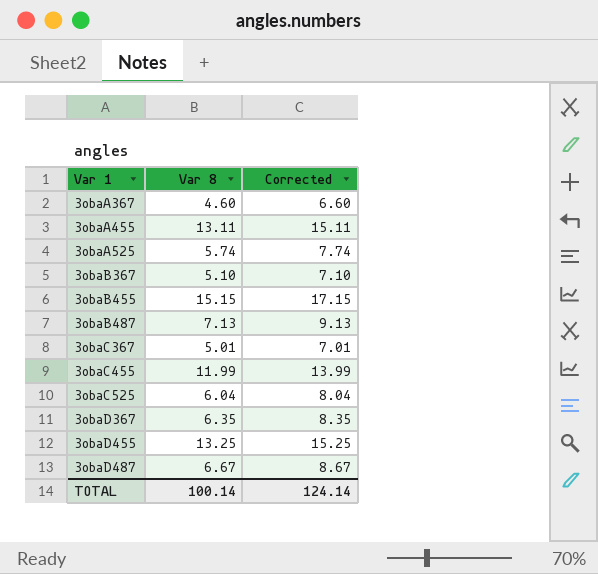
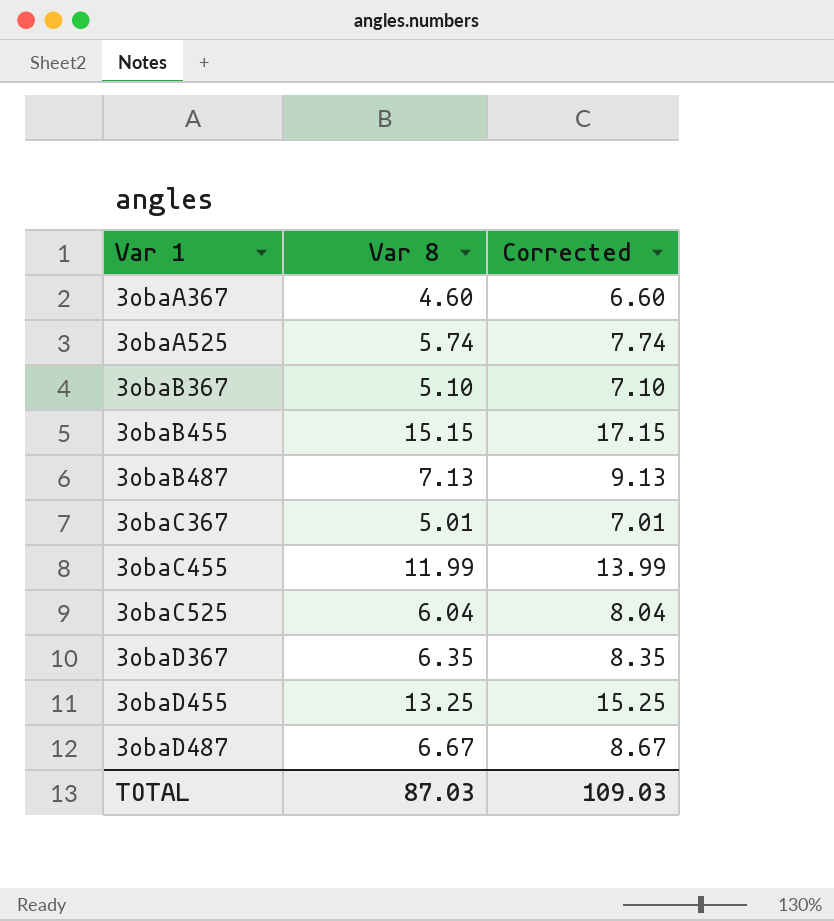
row 3obaA455: 13.11 | 15.11 -> none
TOTAL | Var 8: 100.14 -> 87.03
TOTAL | Corrected: 124.14 -> 109.03

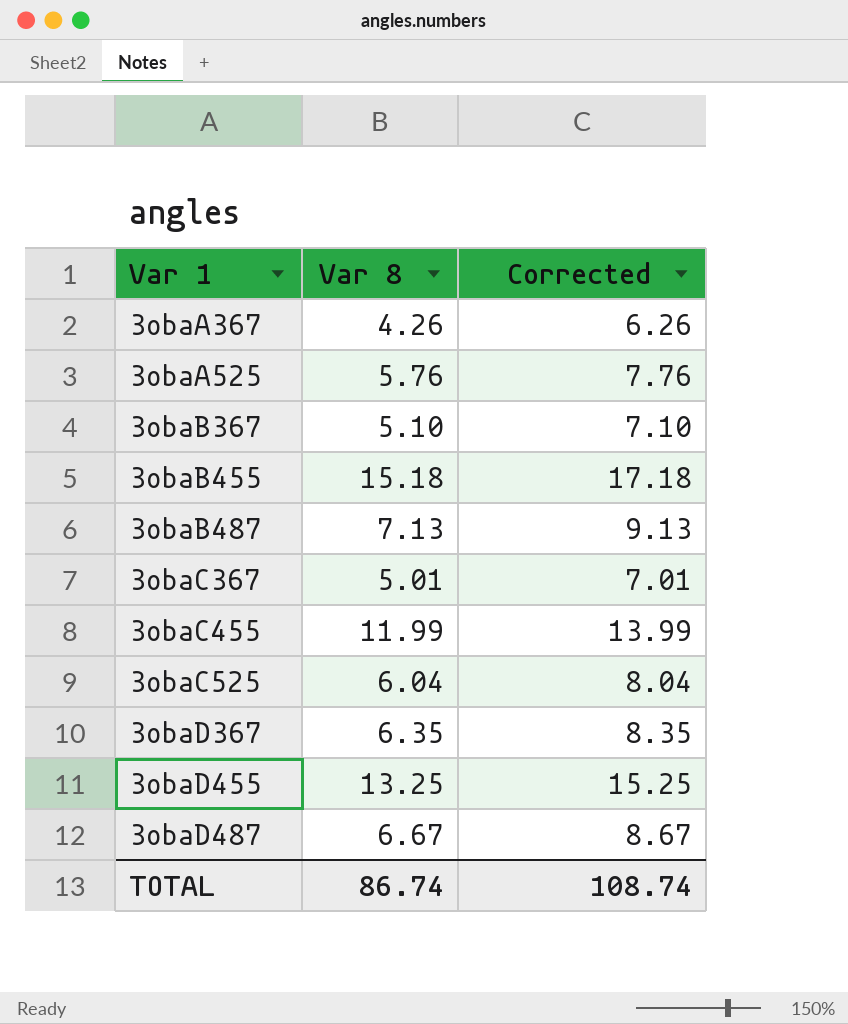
3obaA367 | Var 8: 4.60 -> 4.26
3obaA367 | Corrected: 6.60 -> 6.26
3obaA525 | Var 8: 5.74 -> 5.76
3obaA525 | Corrected: 7.74 -> 7.76
3obaB455 | Var 8: 15.15 -> 15.18
3obaB455 | Corrected: 17.15 -> 17.18
TOTAL | Var 8: 87.03 -> 86.74
TOTAL | Corrected: 109.03 -> 108.74

